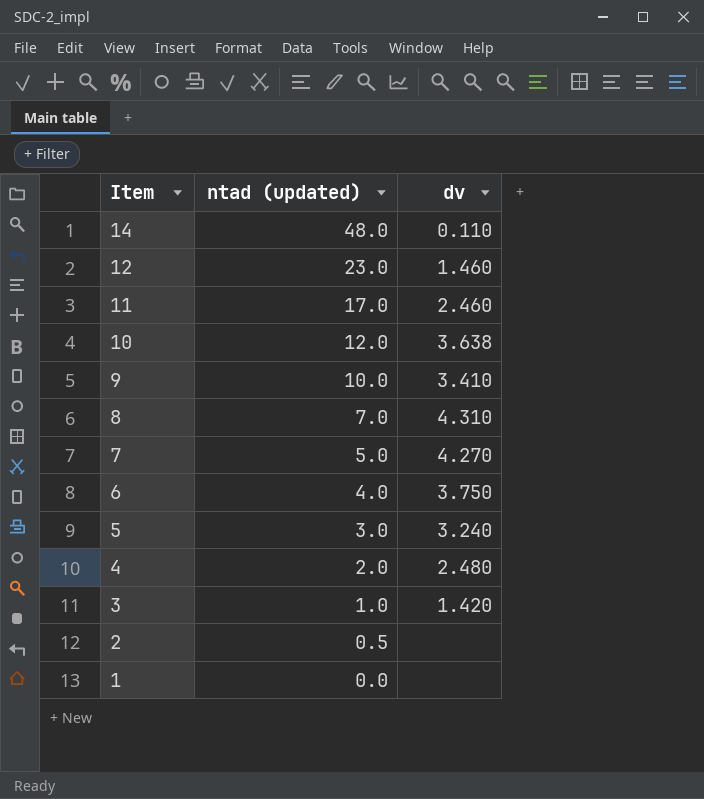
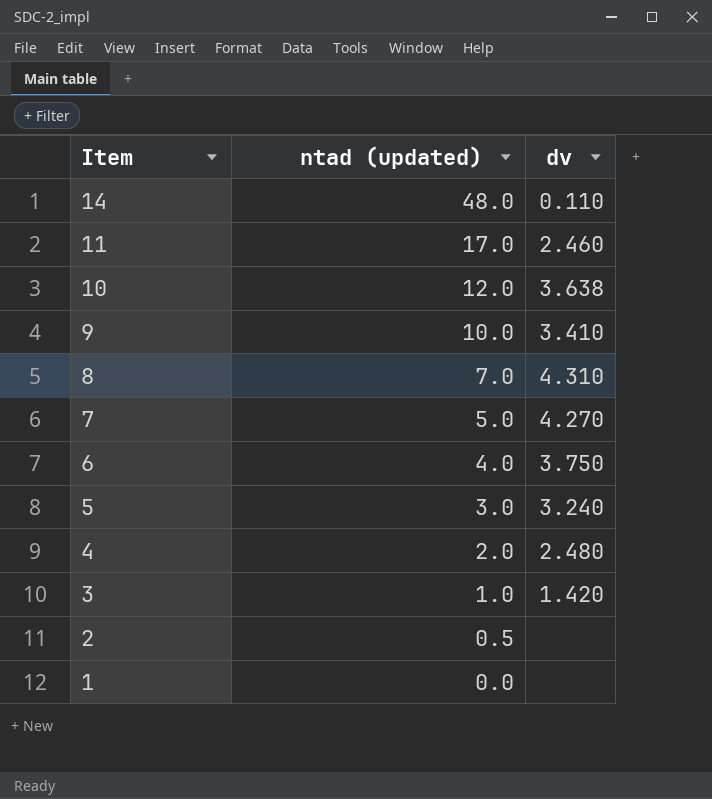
row 12: 23.0 | 1.460 -> none

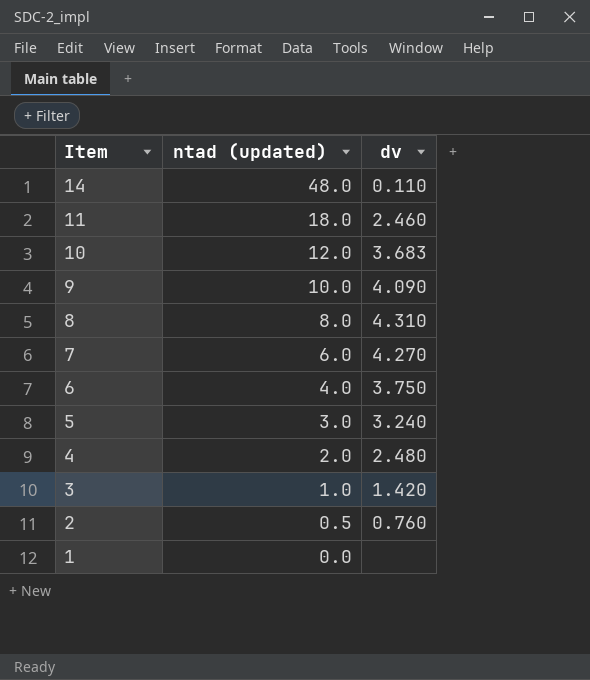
11 | ntad (updated): 17.0 -> 18.0
10 | dv: 3.638 -> 3.683
9 | dv: 3.410 -> 4.090
8 | ntad (updated): 7.0 -> 8.0
7 | ntad (updated): 5.0 -> 6.0
2 | dv: none -> 0.760

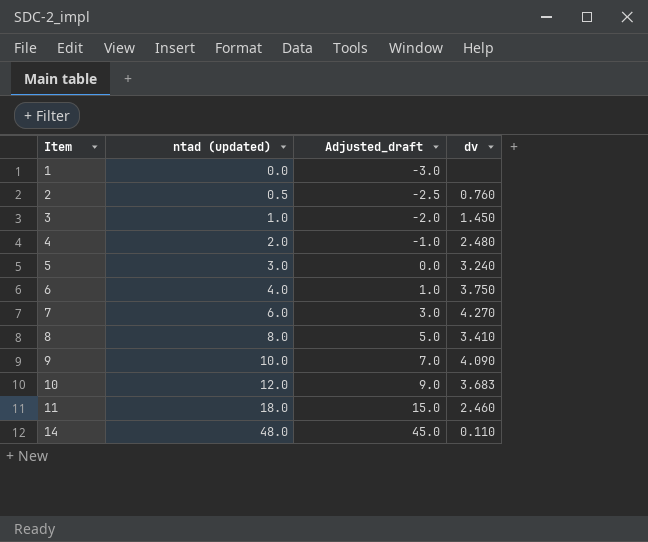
row order: Item descending -> Item ascending
column Adjusted_draft | formula: none -> [ntad (updated)] - 3
3 | dv: 1.420 -> 1.450
8 | dv: 4.310 -> 3.410

